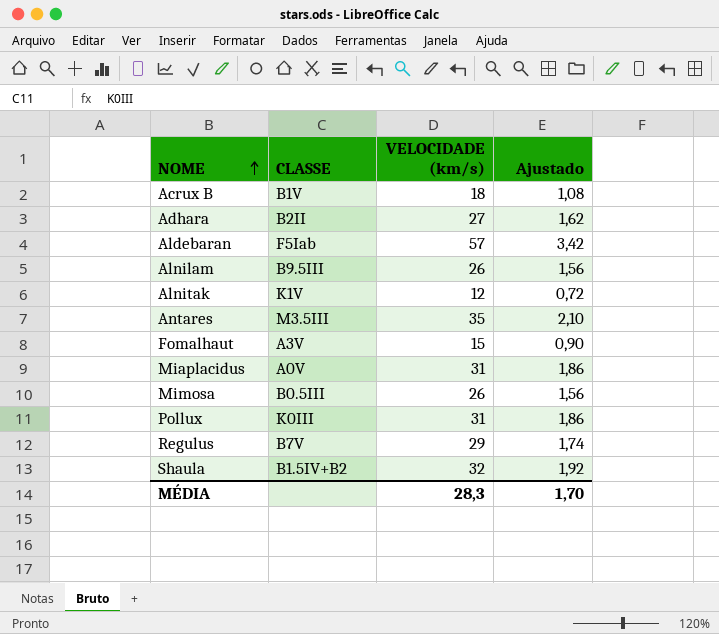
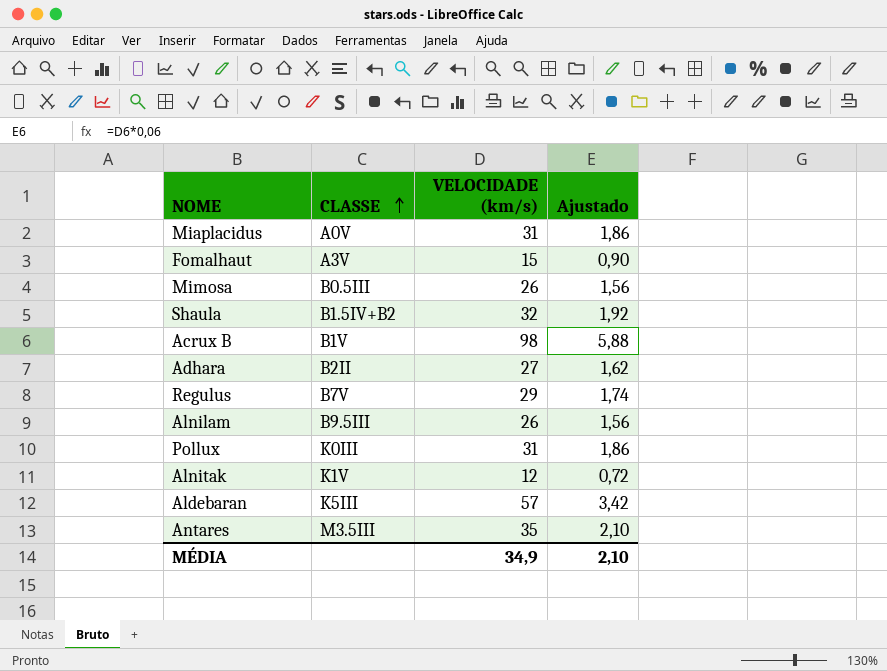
row order: NOME ascending -> CLASSE ascending
Acrux B | VELOCIDADE (km/s): 18 -> 98
Acrux B | Ajustado: 1,08 -> 5,88
Aldebaran | CLASSE: F5Iab -> K5III
MÉDIA | VELOCIDADE (km/s): 28,3 -> 34,9
MÉDIA | Ajustado: 1,70 -> 2,10

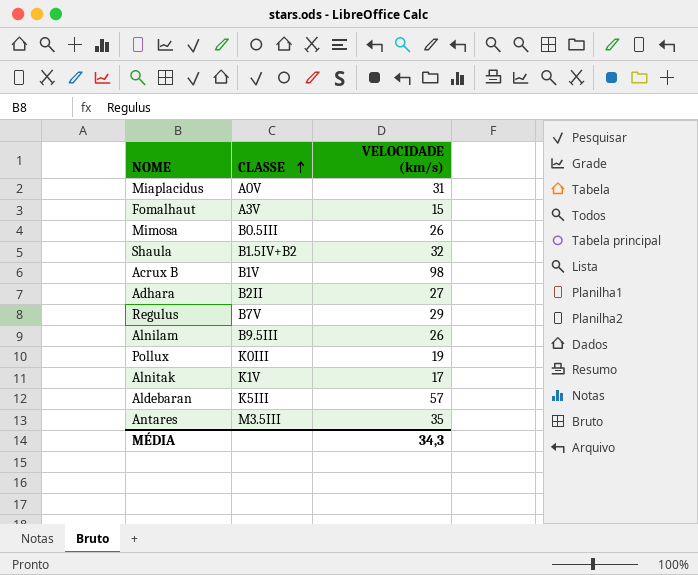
column Ajustado | formula: [VELOCIDADE (km/s)] * 0,06 -> none
Pollux | VELOCIDADE (km/s): 31 -> 19
Alnitak | VELOCIDADE (km/s): 12 -> 17
MÉDIA | VELOCIDADE (km/s): 34,9 -> 34,3

